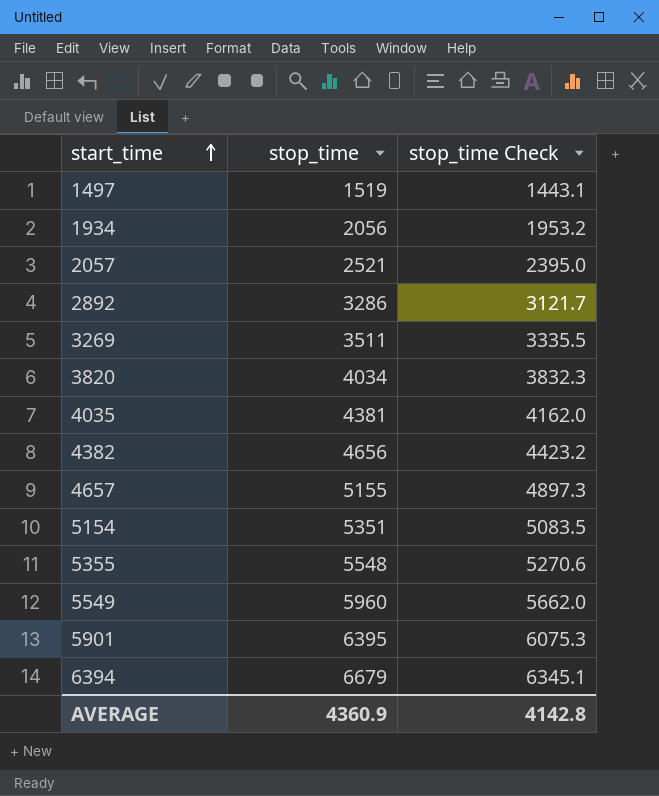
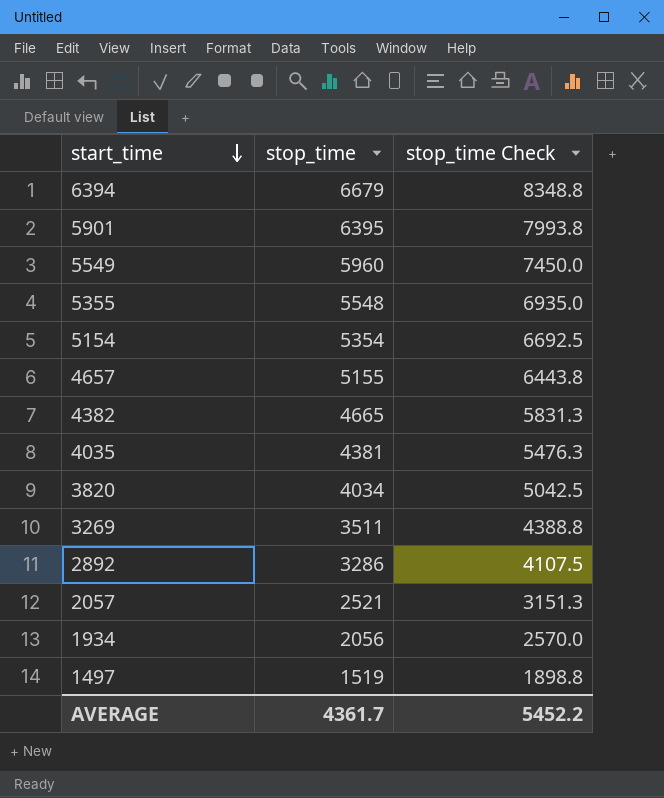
row order: start_time ascending -> start_time descending
column stop_time Check | formula: [stop_time] * 0.95 -> [stop_time] * 1.25
5154 | stop_time: 5351 -> 5354
4382 | stop_time: 4656 -> 4665
AVERAGE | stop_time: 4360.9 -> 4361.7
AVERAGE | stop_time Check: 4142.8 -> 5452.2

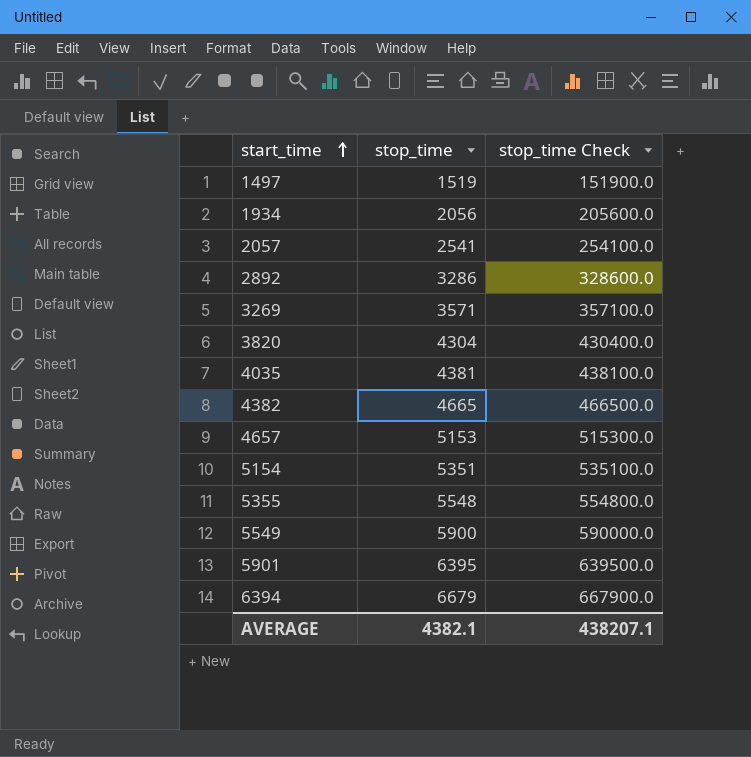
row order: start_time descending -> start_time ascending
column stop_time Check | formula: [stop_time] * 1.25 -> [stop_time] * 100
2057 | stop_time: 2521 -> 2541
3269 | stop_time: 3511 -> 3571
3820 | stop_time: 4034 -> 4304
4657 | stop_time: 5155 -> 5153
5154 | stop_time: 5354 -> 5351
5549 | stop_time: 5960 -> 5900
AVERAGE | stop_time: 4361.7 -> 4382.1
AVERAGE | stop_time Check: 5452.2 -> 438207.1

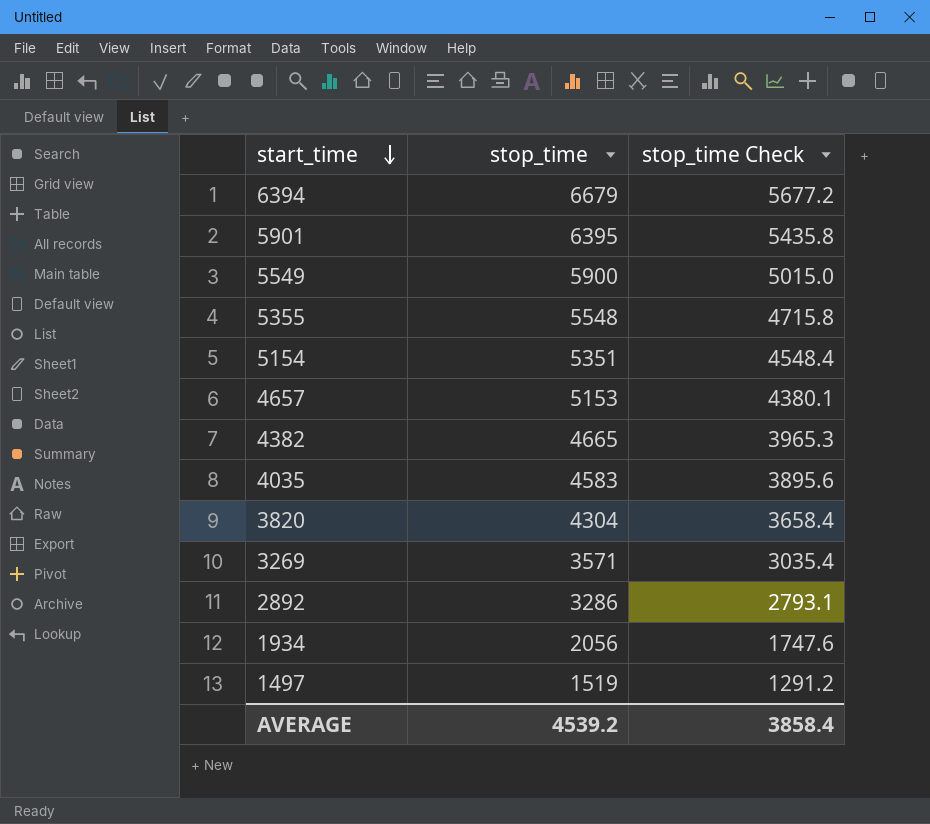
row order: start_time ascending -> start_time descending
column stop_time Check | formula: [stop_time] * 100 -> [stop_time] * 0.85
row 2057: 2541 | 254100.0 -> none
4035 | stop_time: 4381 -> 4583
AVERAGE | stop_time: 4382.1 -> 4539.2
AVERAGE | stop_time Check: 438207.1 -> 3858.4

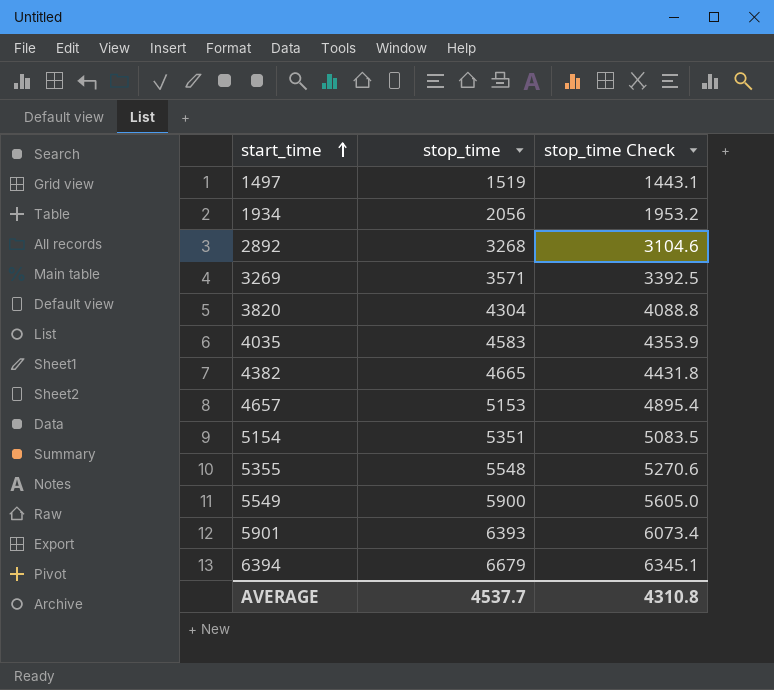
row order: start_time descending -> start_time ascending
column stop_time Check | formula: [stop_time] * 0.85 -> [stop_time] * 0.95
2892 | stop_time: 3286 -> 3268
5901 | stop_time: 6395 -> 6393
AVERAGE | stop_time: 4539.2 -> 4537.7
AVERAGE | stop_time Check: 3858.4 -> 4310.8

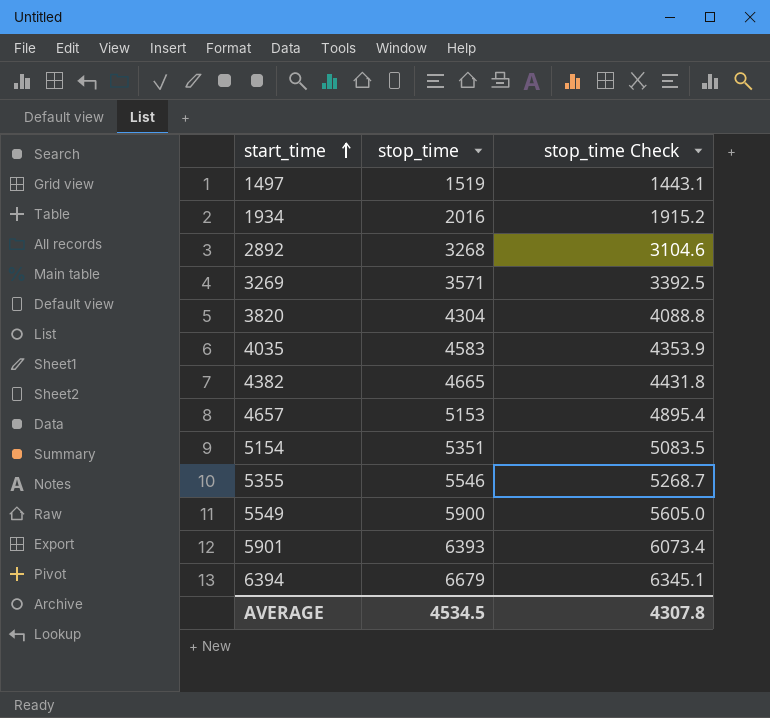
1934 | stop_time: 2056 -> 2016
1934 | stop_time Check: 1953.2 -> 1915.2
5355 | stop_time: 5548 -> 5546
5355 | stop_time Check: 5270.6 -> 5268.7
AVERAGE | stop_time: 4537.7 -> 4534.5
AVERAGE | stop_time Check: 4310.8 -> 4307.8

